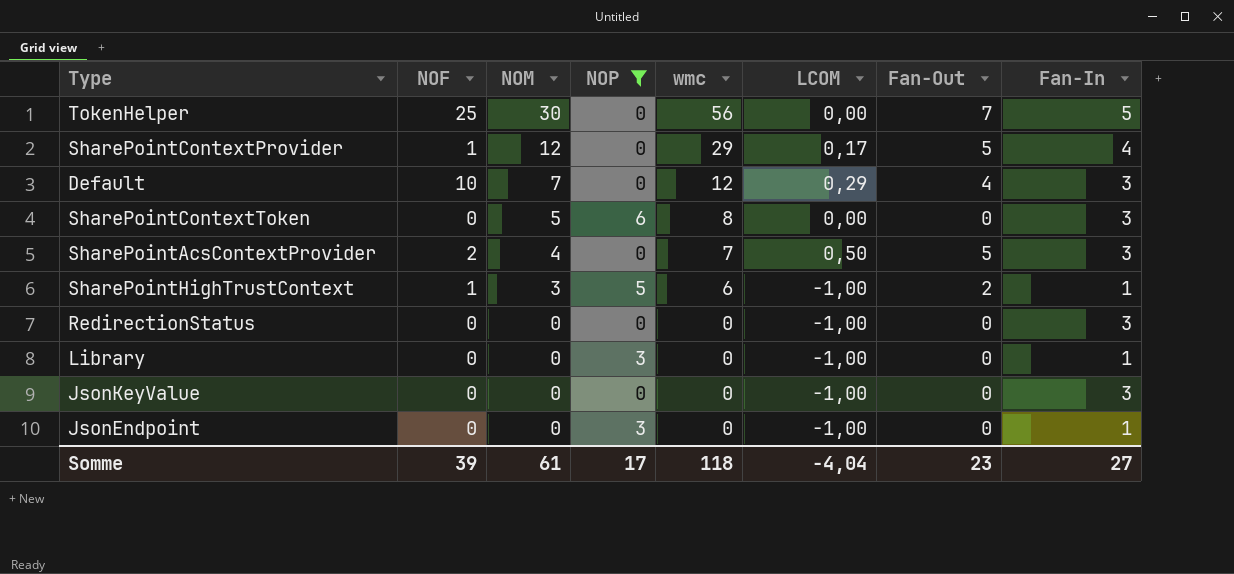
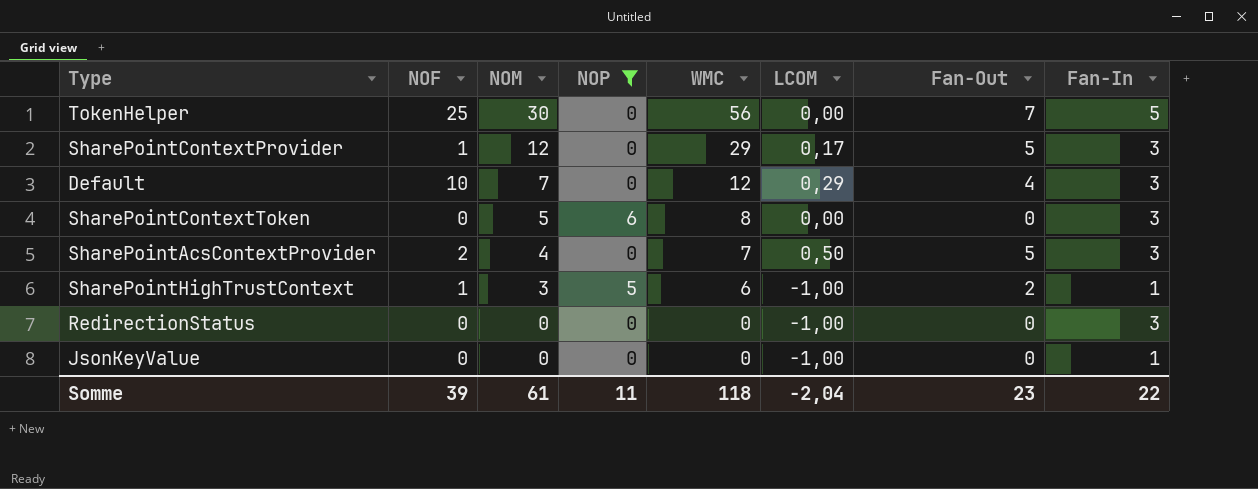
column name: wmc -> WMC
row Library: 0 | 0 | 3 | 0 | -1,00 | 0 | 1 -> none
row JsonEndpoint: 0 | 0 | 3 | 0 | -1,00 | 0 | 1 -> none
SharePointContextProvider | Fan-In: 4 -> 3
JsonKeyValue | Fan-In: 3 -> 1
Somme | NOP: 17 -> 11
Somme | LCOM: -4,04 -> -2,04
Somme | Fan-In: 27 -> 22

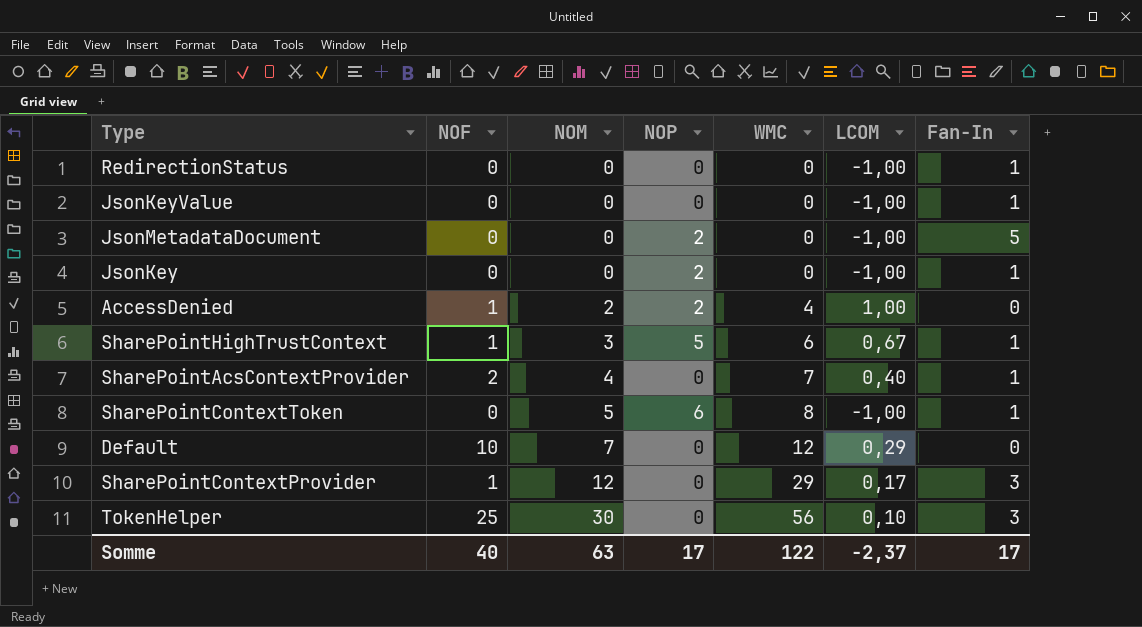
filter: NOP != 2 -> none
row order: NOM descending -> NOM ascending
column Fan-Out | position: 7 -> none
RedirectionStatus | Fan-In: 3 -> 1
SharePointHighTrustContext | LCOM: -1,00 -> 0,67
SharePointAcsContextProvider | LCOM: 0,50 -> 0,40
SharePointAcsContextProvider | Fan-In: 3 -> 1
SharePointContextToken | LCOM: 0,00 -> -1,00
SharePointContextToken | Fan-In: 3 -> 1
Default | Fan-In: 3 -> 0
TokenHelper | LCOM: 0,00 -> 0,10
TokenHelper | Fan-In: 5 -> 3
Somme | NOF: 39 -> 40
Somme | NOM: 61 -> 63
Somme | NOP: 11 -> 17
Somme | WMC: 118 -> 122
Somme | LCOM: -2,04 -> -2,37
Somme | Fan-In: 22 -> 17

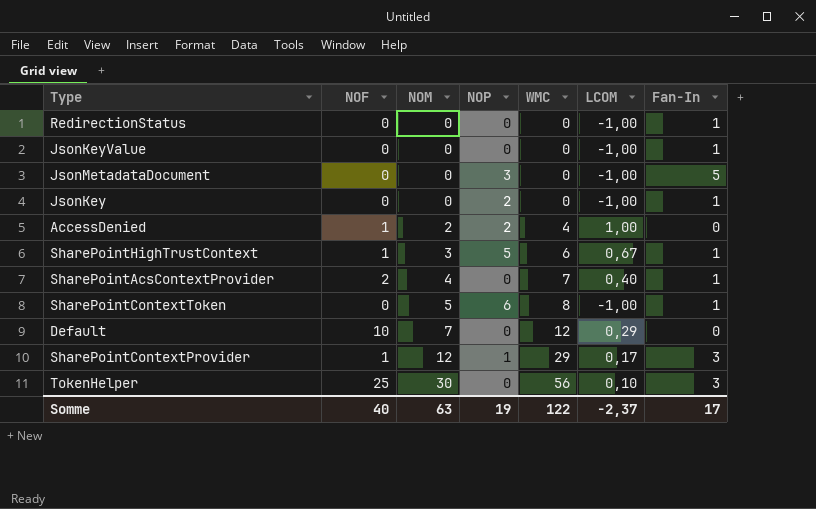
JsonMetadataDocument | NOP: 2 -> 3
SharePointContextProvider | NOP: 0 -> 1
Somme | NOP: 17 -> 19

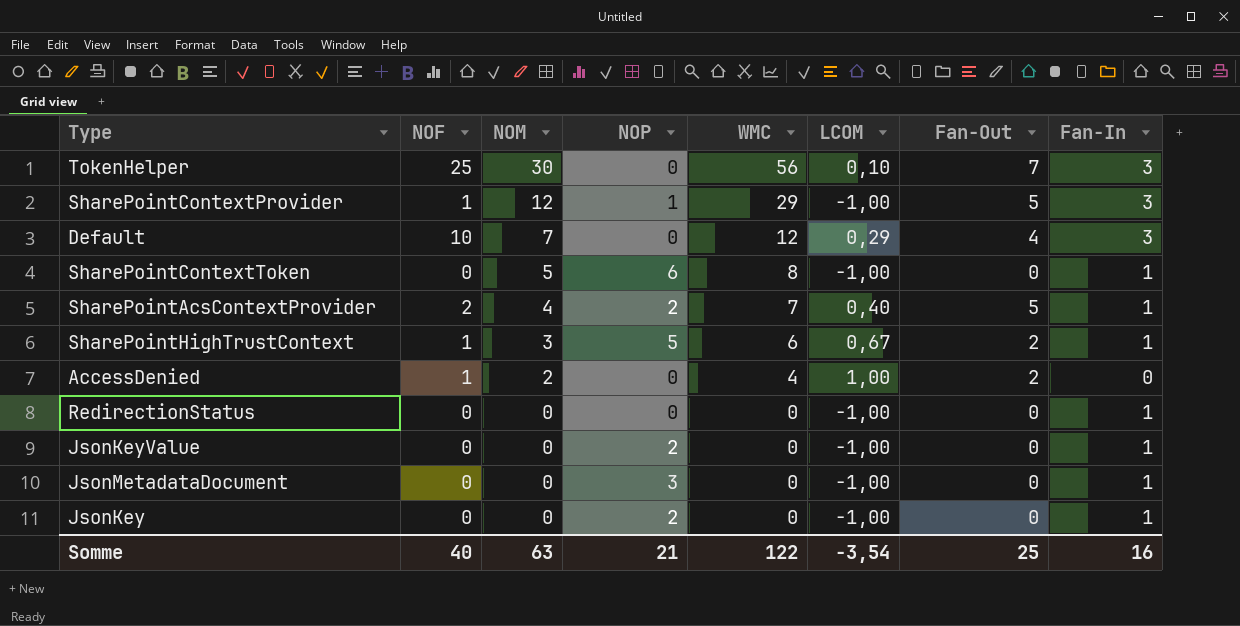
row order: NOM ascending -> NOM descending
column Fan-Out | position: none -> 7
SharePointContextProvider | LCOM: 0,17 -> -1,00
Default | Fan-In: 0 -> 3
SharePointAcsContextProvider | NOP: 0 -> 2
AccessDenied | NOP: 2 -> 0
JsonKeyValue | NOP: 0 -> 2
JsonMetadataDocument | Fan-In: 5 -> 1
Somme | NOP: 19 -> 21
Somme | LCOM: -2,37 -> -3,54
Somme | Fan-In: 17 -> 16

